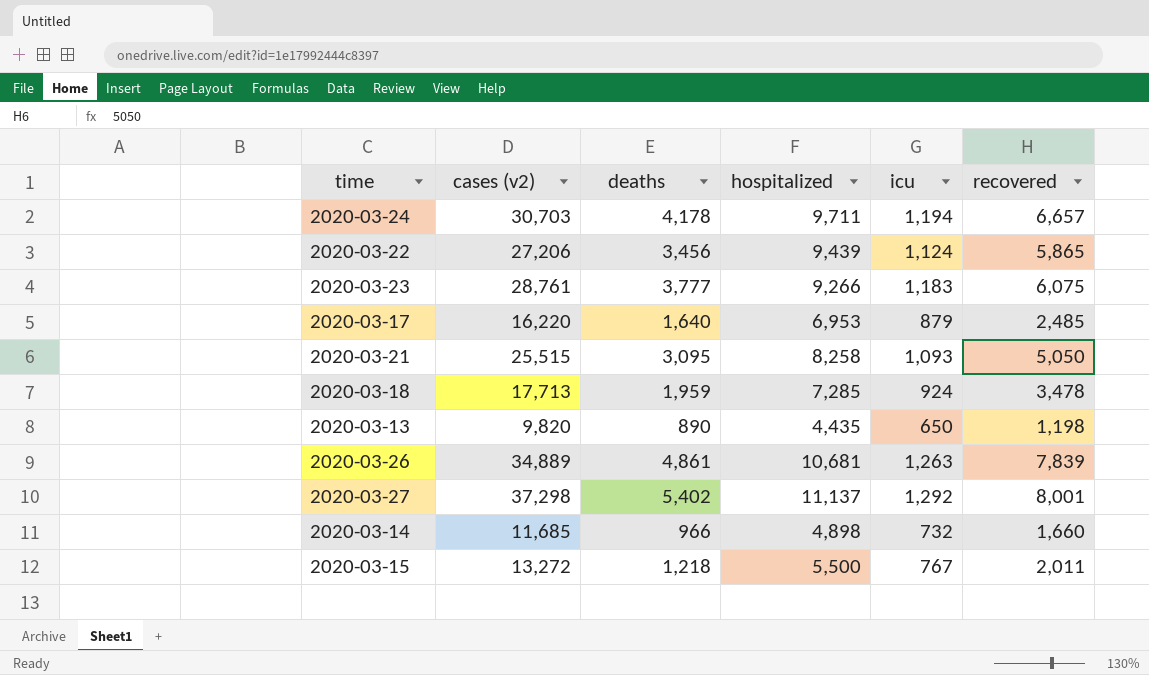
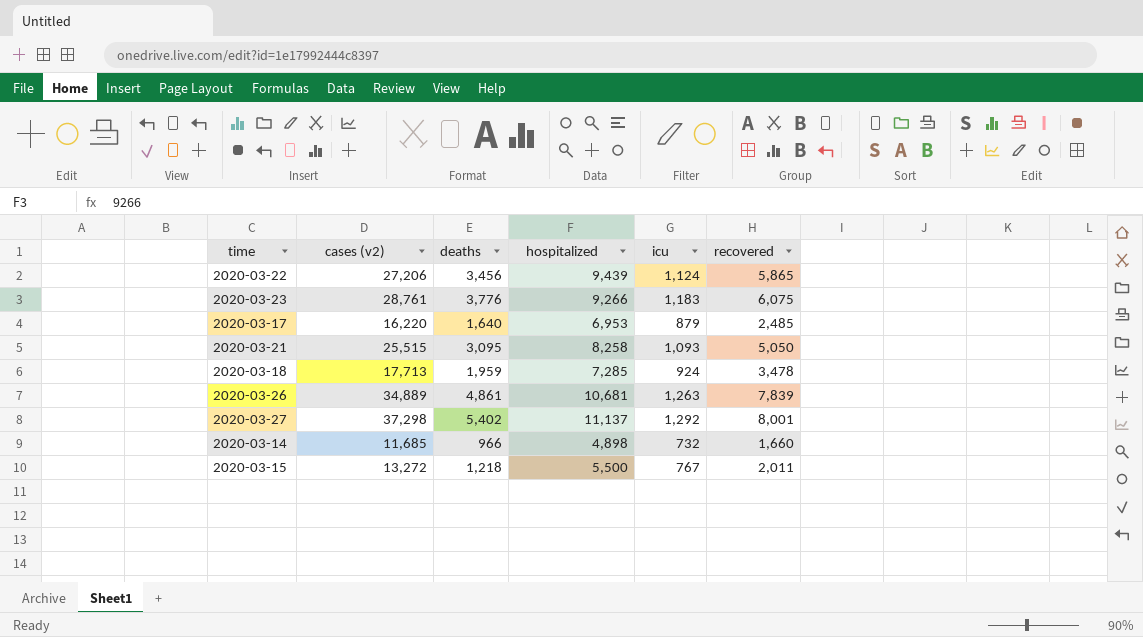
row 2020-03-24: 30,703 | 4,178 | 9,711 | 1,194 | 6,657 -> none
row 2020-03-13: 9,820 | 890 | 4,435 | 650 | 1,198 -> none
2020-03-23 | deaths: 3,777 -> 3,776

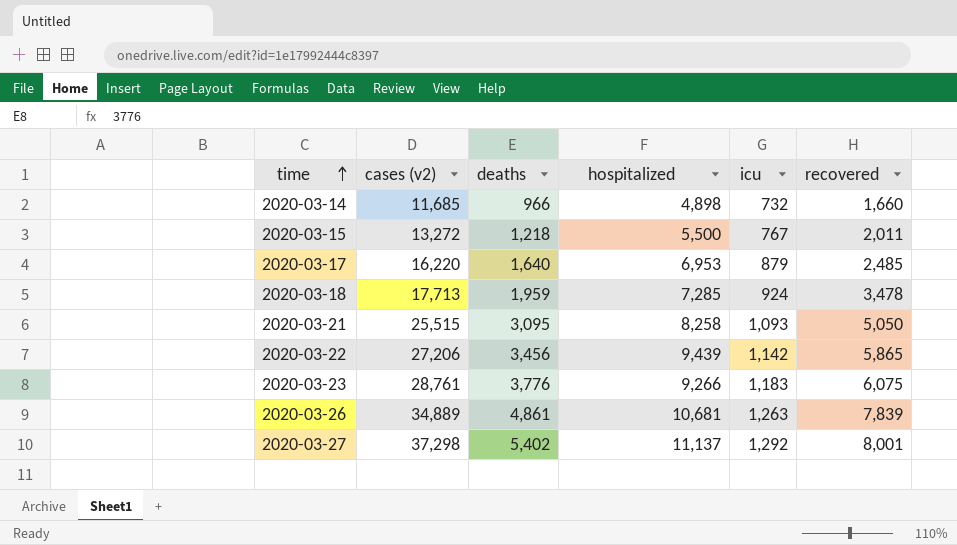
row order: none -> time ascending
2020-03-22 | icu: 1,124 -> 1,142

